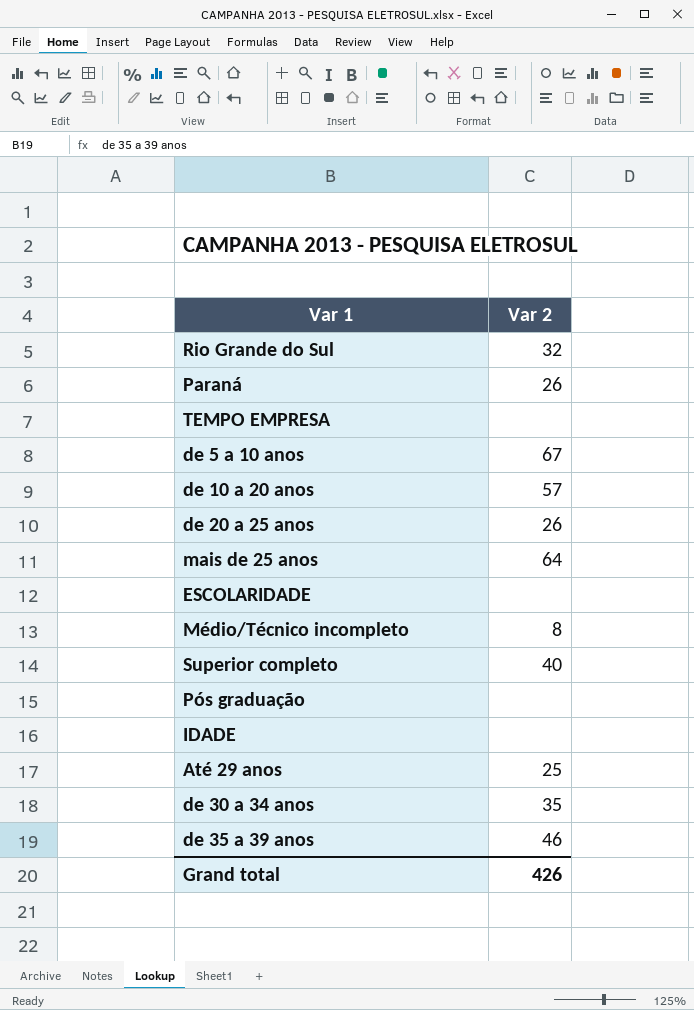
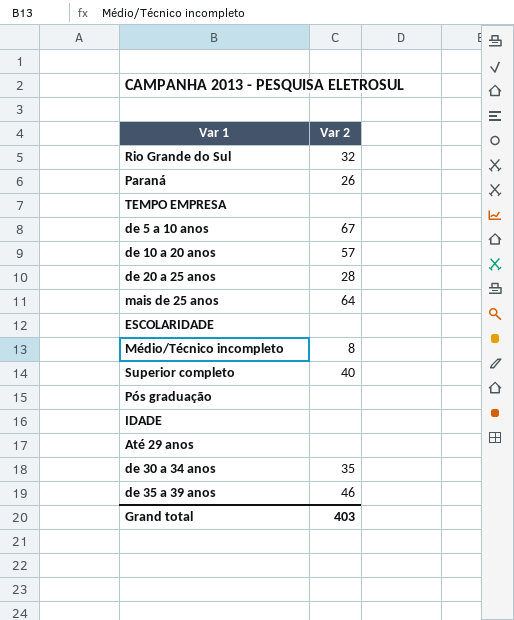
de 20 a 25 anos | Var 2: 26 -> 28
Até 29 anos | Var 2: 25 -> none
Grand total | Var 2: 426 -> 403

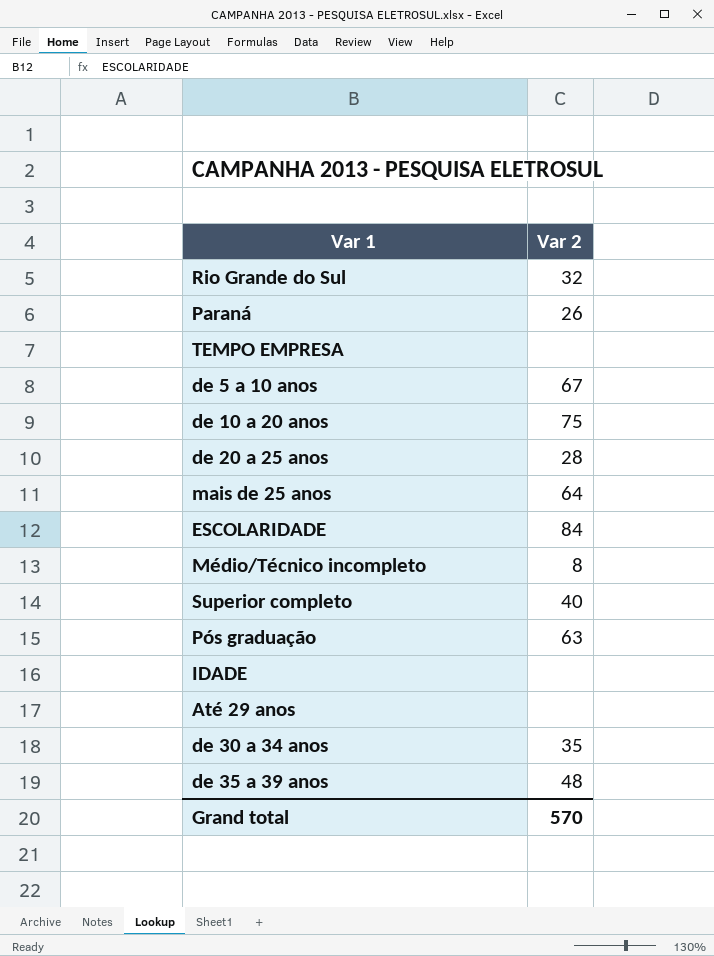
de 10 a 20 anos | Var 2: 57 -> 75
ESCOLARIDADE | Var 2: none -> 84
Pós graduação | Var 2: none -> 63
de 35 a 39 anos | Var 2: 46 -> 48
Grand total | Var 2: 403 -> 570

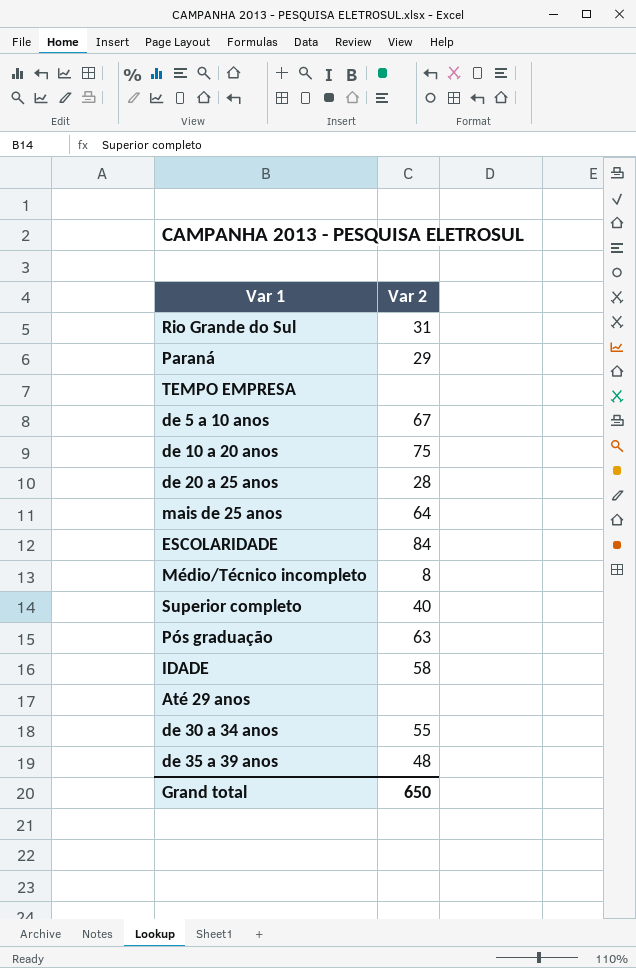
Rio Grande do Sul | Var 2: 32 -> 31
Paraná | Var 2: 26 -> 29
IDADE | Var 2: none -> 58
de 30 a 34 anos | Var 2: 35 -> 55
Grand total | Var 2: 570 -> 650

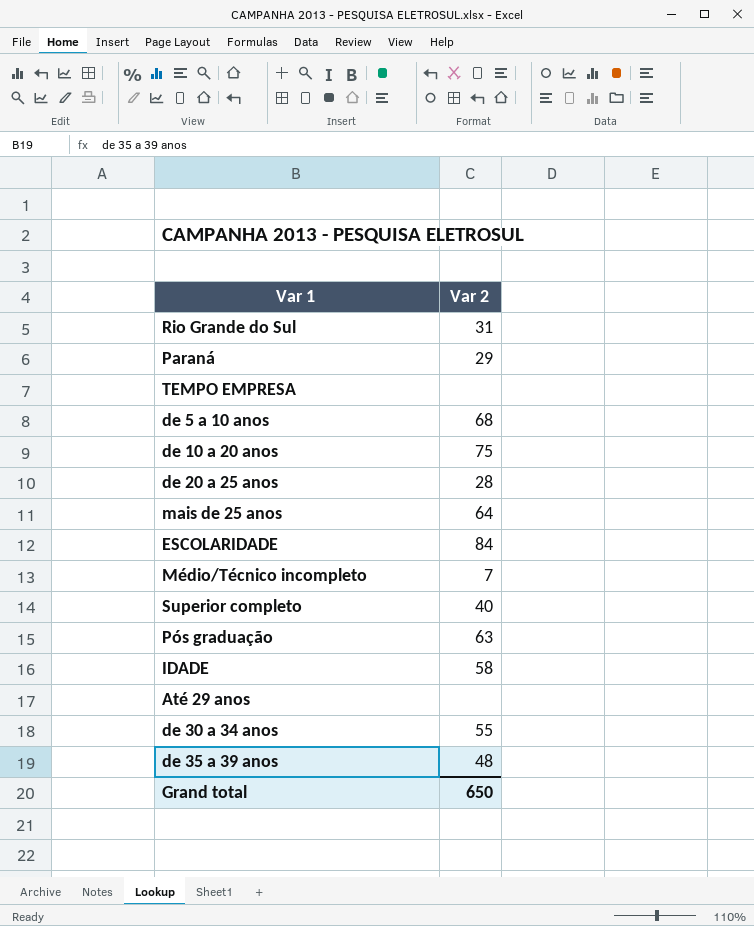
de 5 a 10 anos | Var 2: 67 -> 68
Médio/Técnico incompleto | Var 2: 8 -> 7

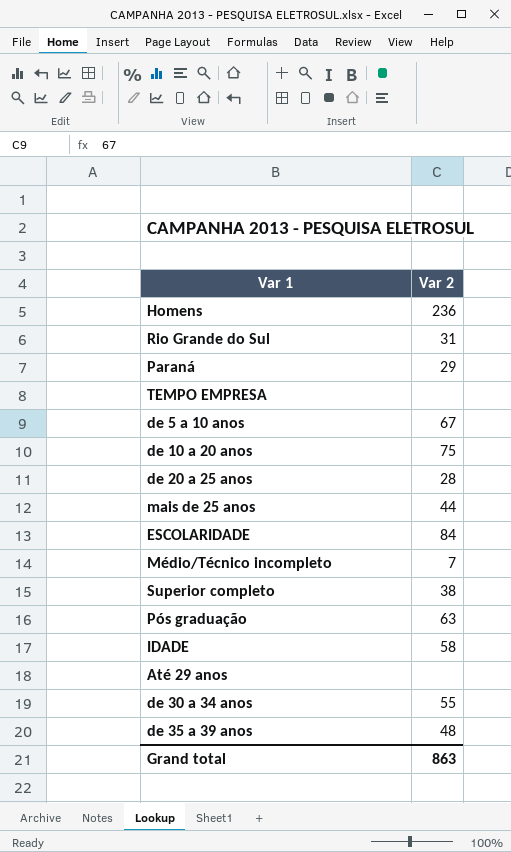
row Homens: none -> 236
de 5 a 10 anos | Var 2: 68 -> 67
mais de 25 anos | Var 2: 64 -> 44
Superior completo | Var 2: 40 -> 38
Grand total | Var 2: 650 -> 863

